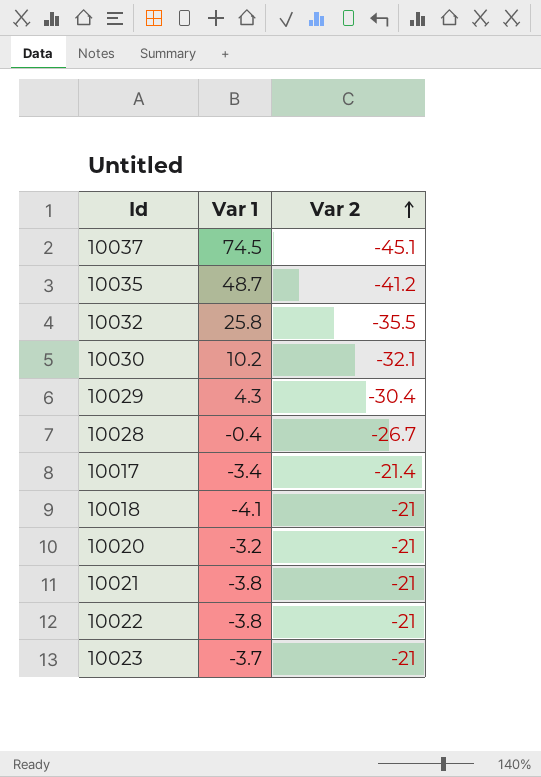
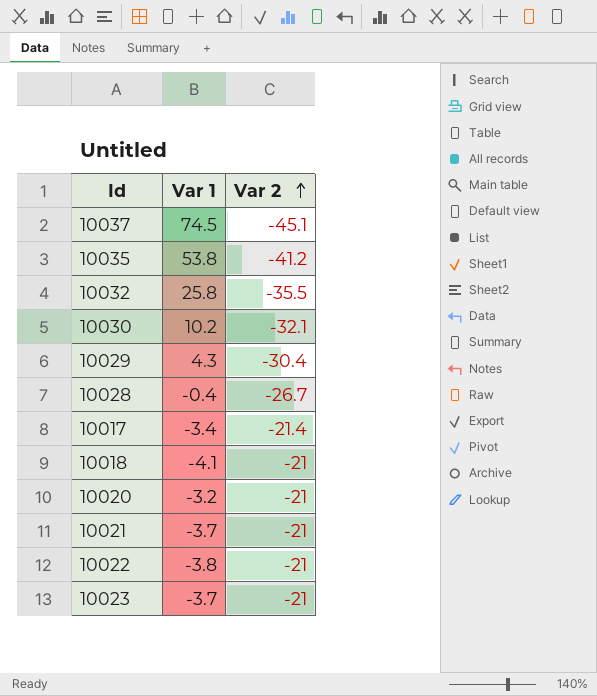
10035 | Var 1: 48.7 -> 53.8
10021 | Var 1: -3.8 -> -3.7

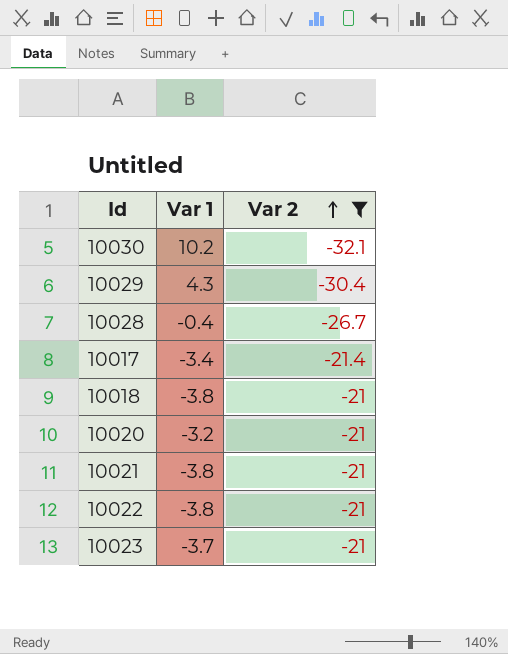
filter: none -> Var 2 >= -32.1
10018 | Var 1: -4.1 -> -3.8
10021 | Var 1: -3.7 -> -3.8

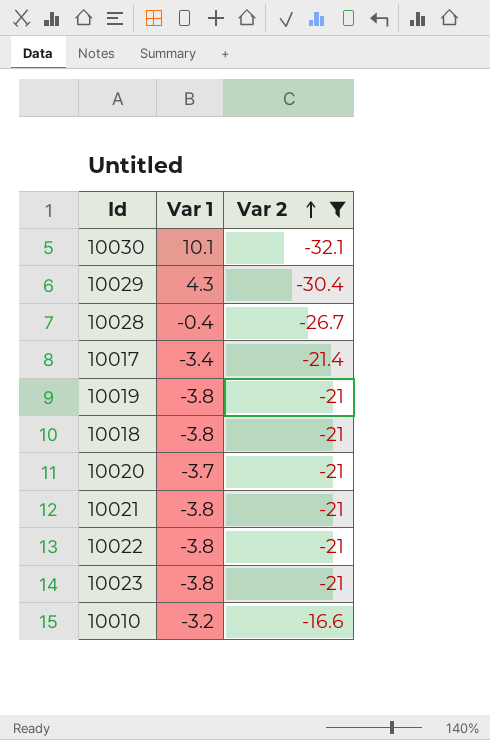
10030 | Var 1: 10.2 -> 10.1
row 10019: none -> -3.8 | -21
10020 | Var 1: -3.2 -> -3.7
10023 | Var 1: -3.7 -> -3.8
row 10010: none -> -3.2 | -16.6

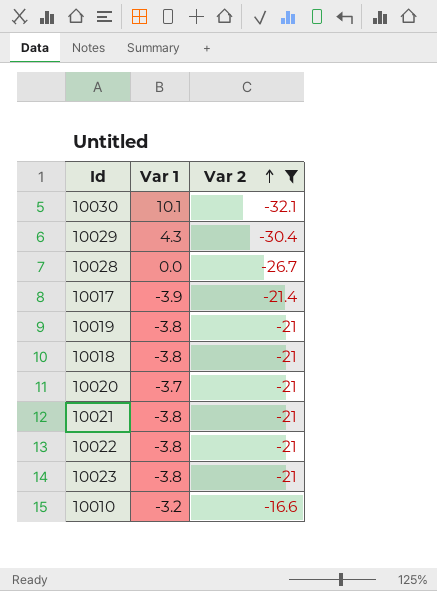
10028 | Var 1: -0.4 -> 0.0
10017 | Var 1: -3.4 -> -3.9

